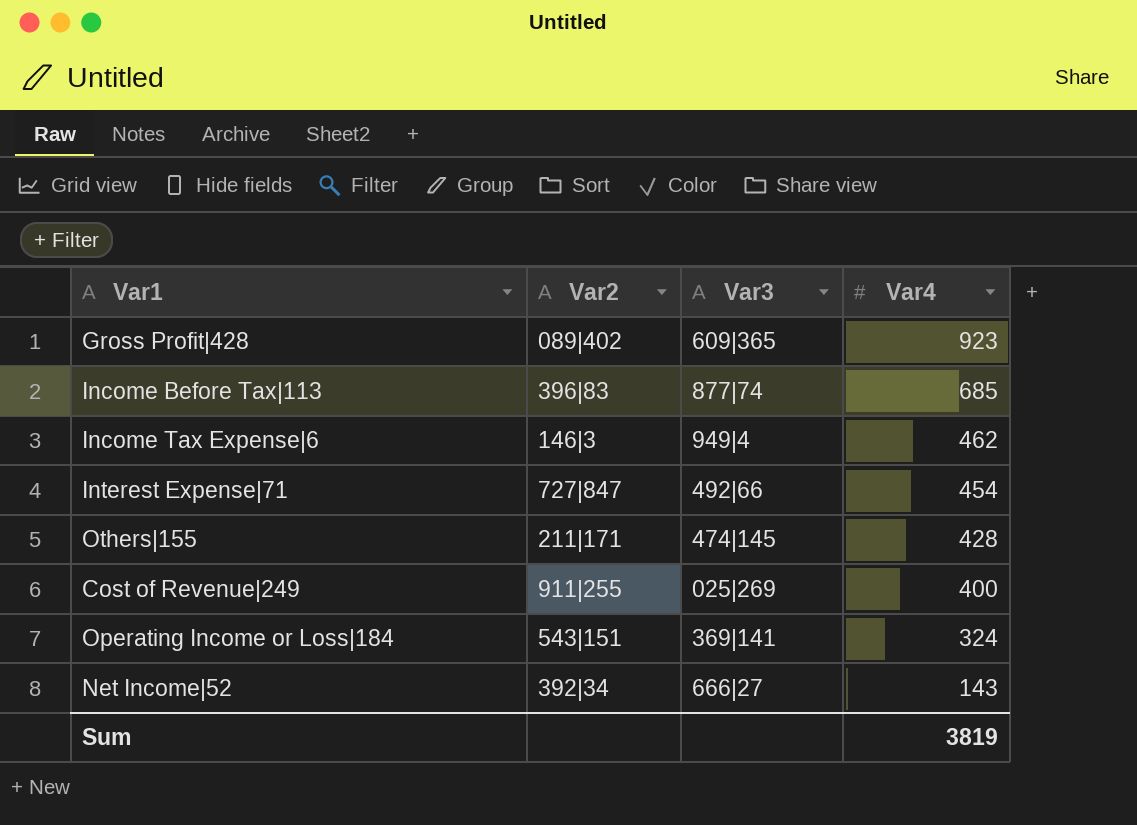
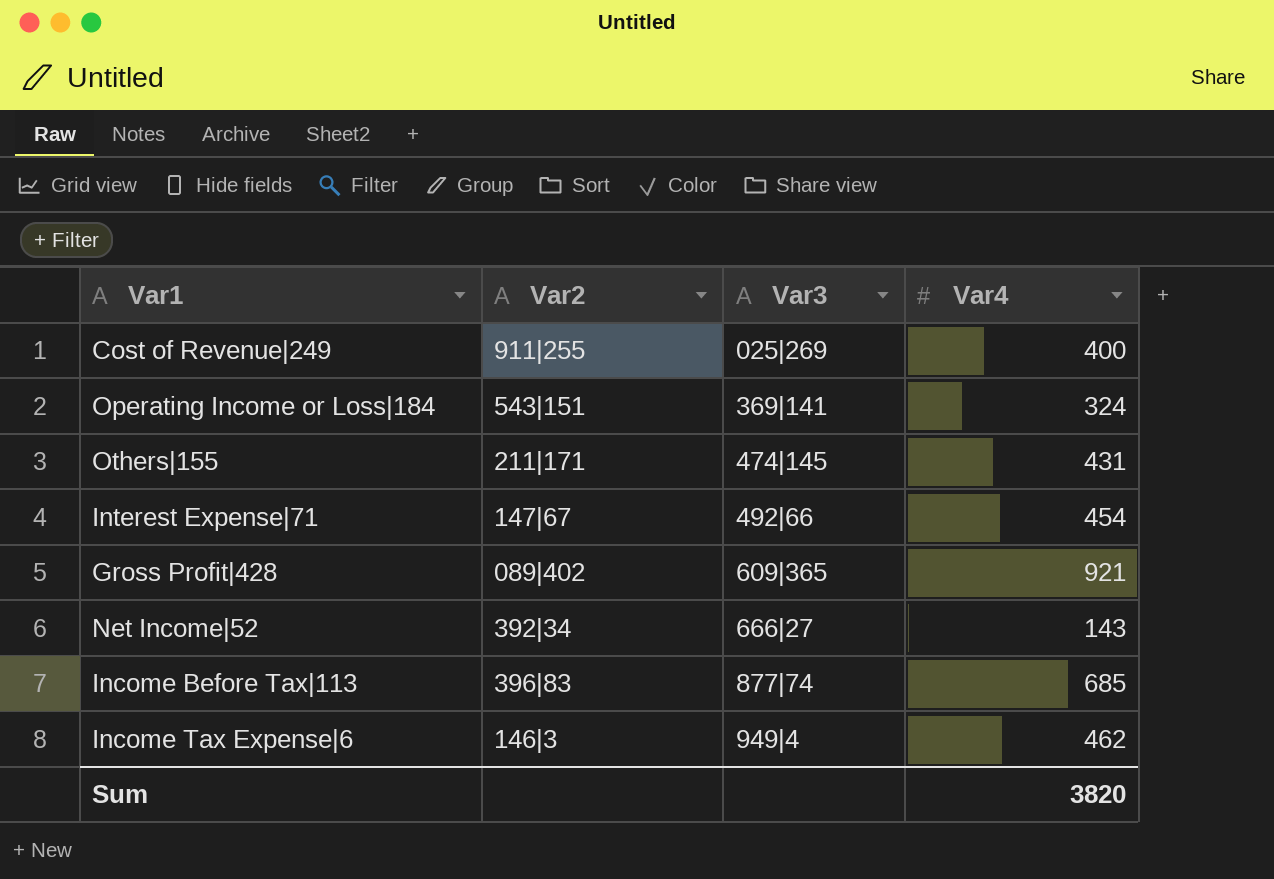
row order: Var4 descending -> Var3 ascending
Others|155 | Var4: 428 -> 431
Interest Expense|71 | Var2: 727|847 -> 147|67
Gross Profit|428 | Var4: 923 -> 921
Sum | Var4: 3819 -> 3820

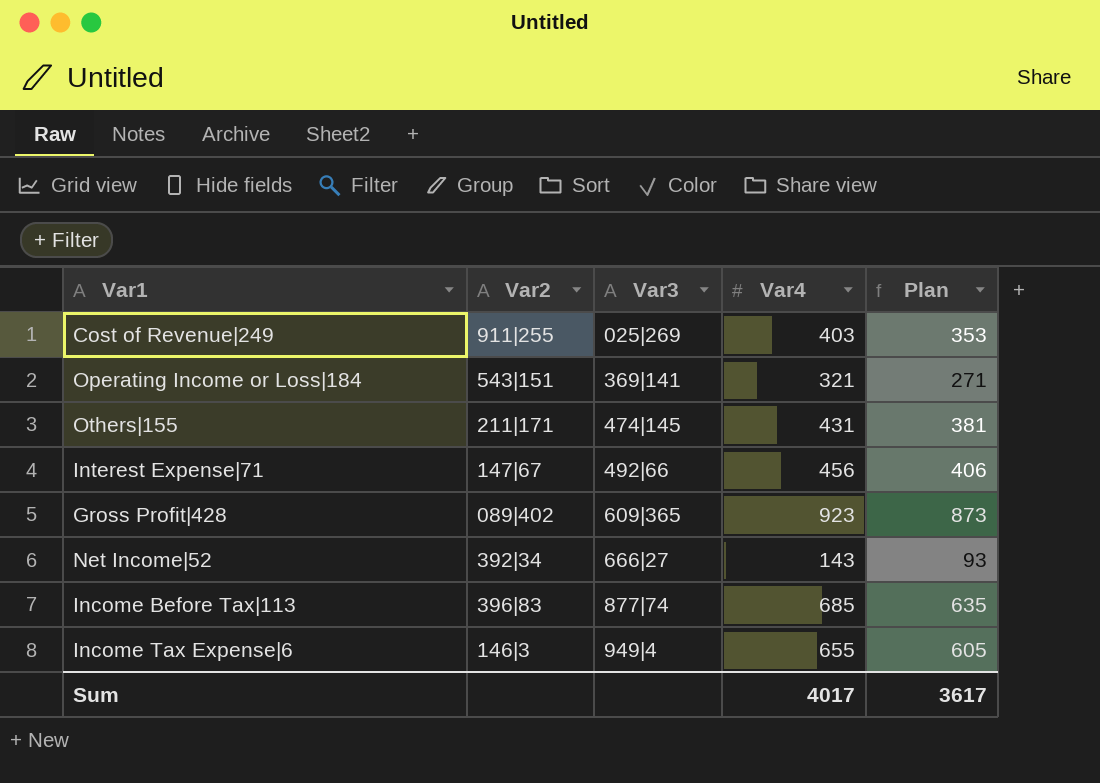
column Plan | formula: none -> [Var4] - 50
Cost of Revenue|249 | Var4: 400 -> 403
Operating Income or Loss|184 | Var4: 324 -> 321
Interest Expense|71 | Var4: 454 -> 456
Gross Profit|428 | Var4: 921 -> 923
Income Tax Expense|6 | Var4: 462 -> 655
Sum | Var4: 3820 -> 4017

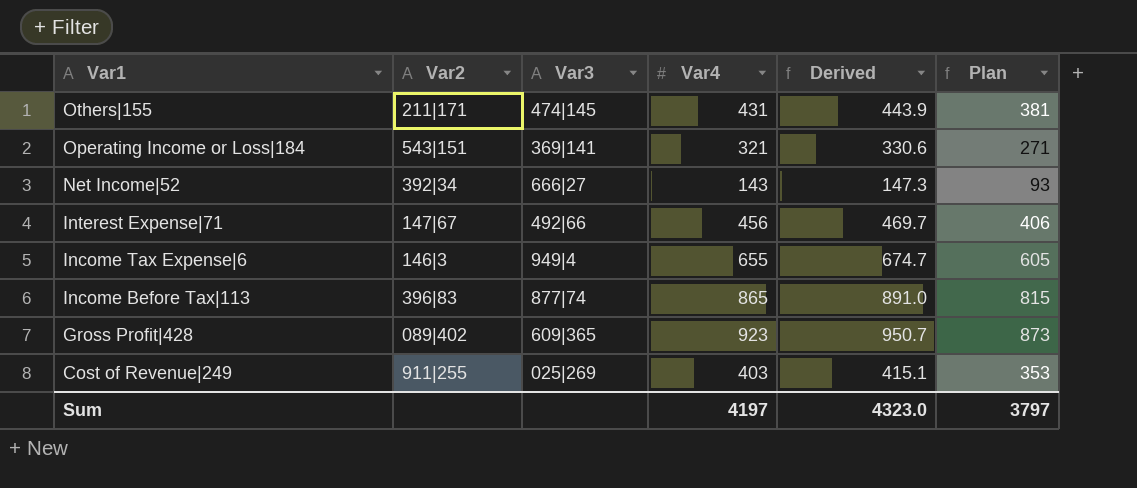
row order: Var3 ascending -> Var1 descending
column Derived | formula: none -> [Var4] * 1.03
Income Before Tax|113 | Var4: 685 -> 865
Income Before Tax|113 | Plan: 635 -> 815
Sum | Var4: 4017 -> 4197
Sum | Plan: 3617 -> 3797

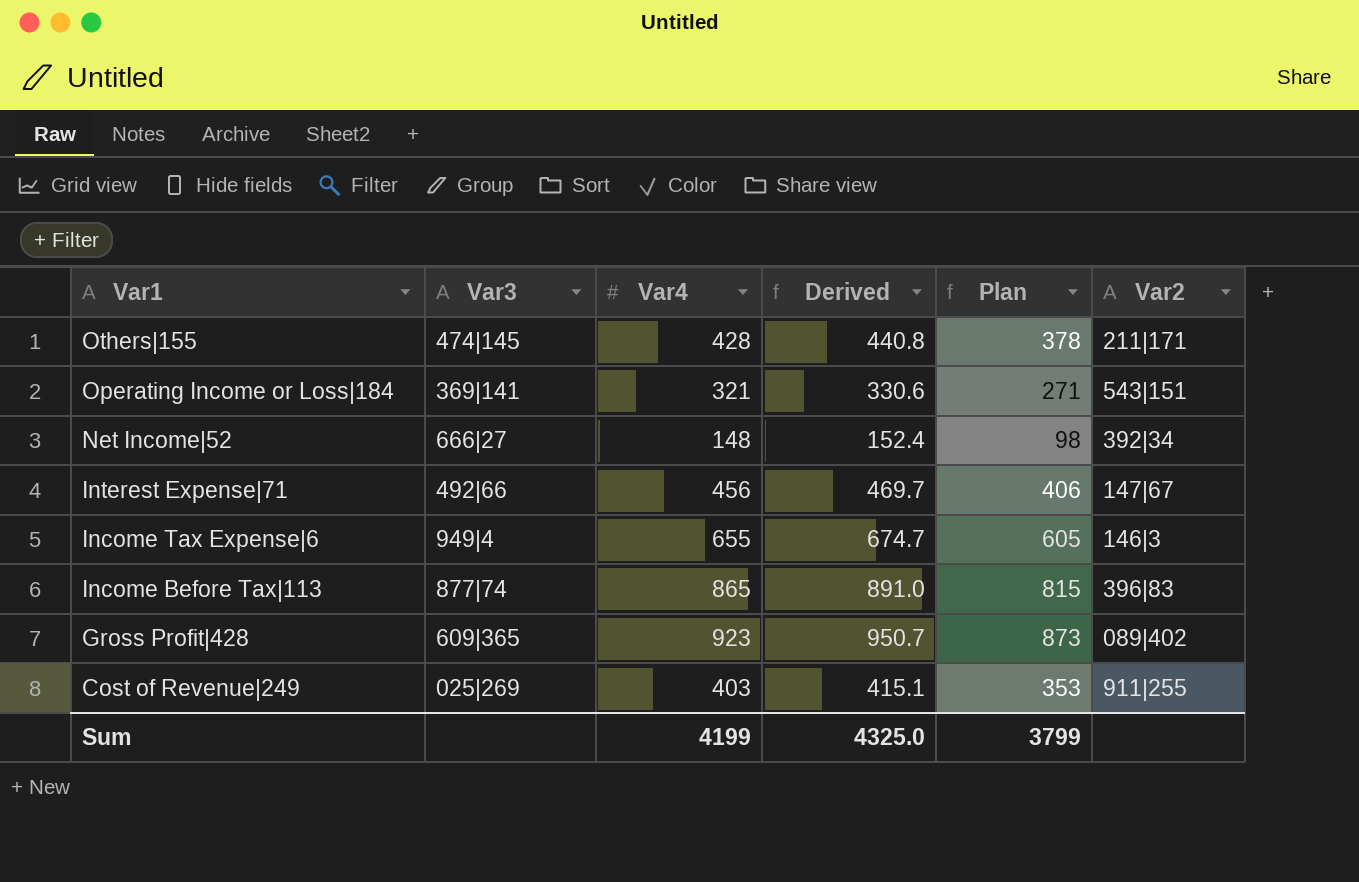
column Var2 | position: 2 -> 6
Others|155 | Var4: 431 -> 428
Others|155 | Derived: 443.9 -> 440.8
Others|155 | Plan: 381 -> 378
Net Income|52 | Var4: 143 -> 148
Net Income|52 | Derived: 147.3 -> 152.4
Net Income|52 | Plan: 93 -> 98
Sum | Var4: 4197 -> 4199
Sum | Derived: 4323.0 -> 4325.0
Sum | Plan: 3797 -> 3799

